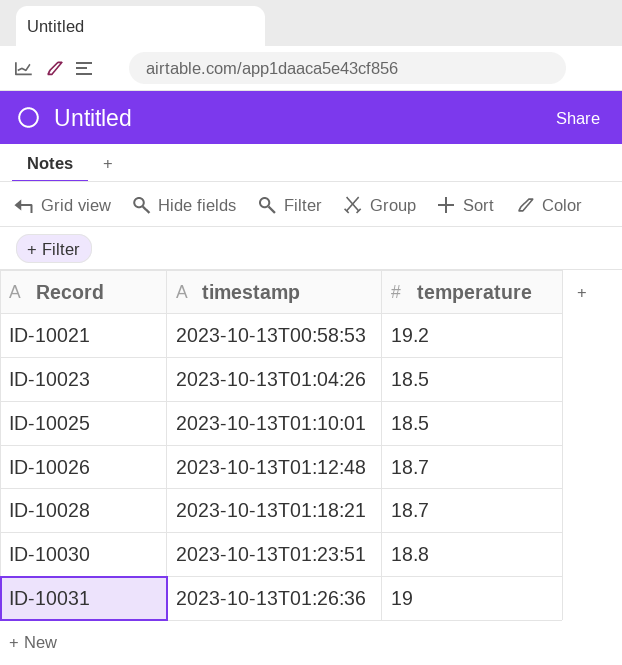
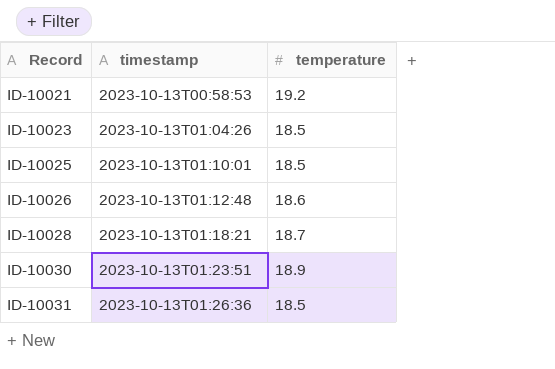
ID-10026 | temperature: 18.7 -> 18.6
ID-10030 | temperature: 18.8 -> 18.9
ID-10031 | temperature: 19 -> 18.5

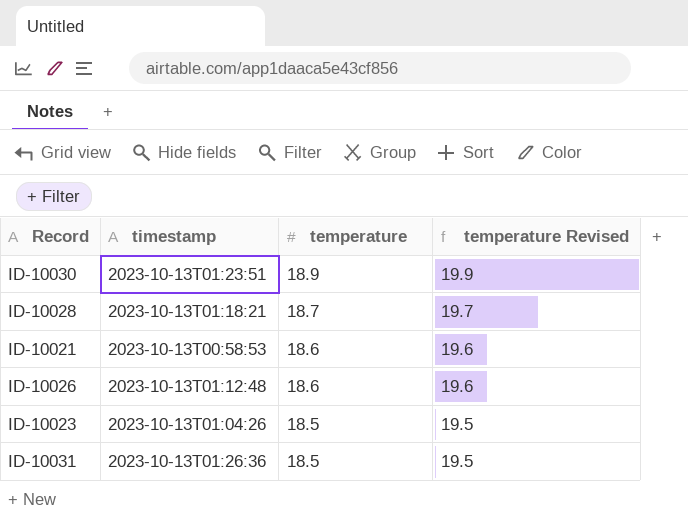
row order: Record ascending -> temperature descending
column temperature Revised | formula: none -> [temperature] + 1
row ID-10025: 2023-10-13T01:10:01 | 18.5 -> none
ID-10021 | temperature: 19.2 -> 18.6

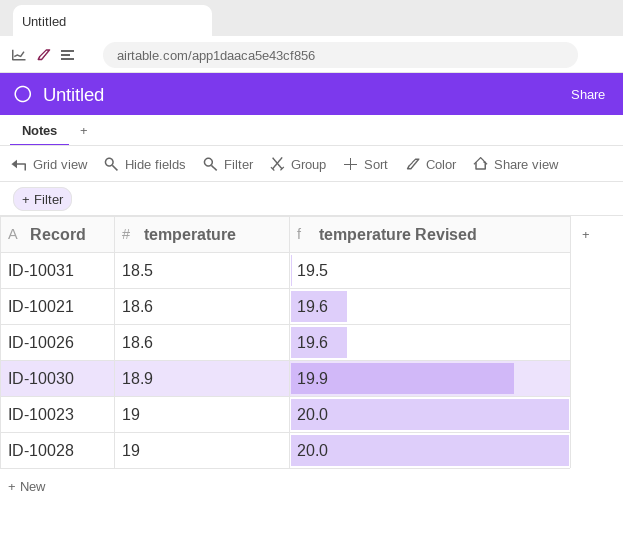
row order: temperature descending -> temperature ascending
column timestamp | position: 2 -> none
ID-10023 | temperature: 18.5 -> 19
ID-10023 | temperature Revised: 19.5 -> 20.0
ID-10028 | temperature: 18.7 -> 19
ID-10028 | temperature Revised: 19.7 -> 20.0

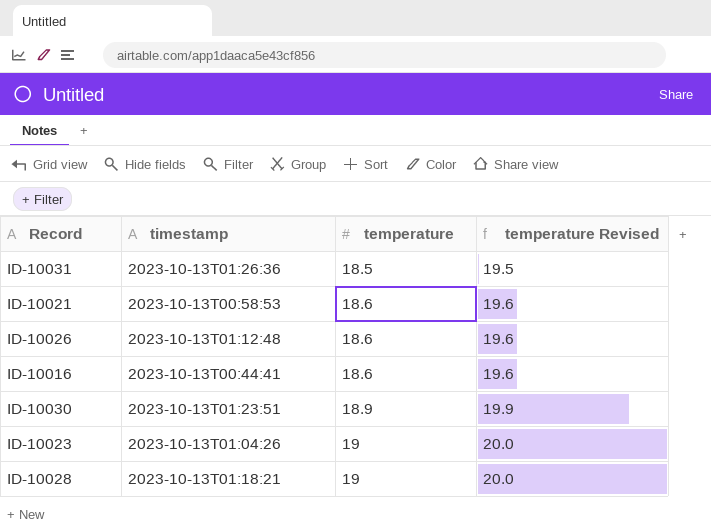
column timestamp | position: none -> 2
row ID-10016: none -> 2023-10-13T00:44:41 | 18.6 | 19.6

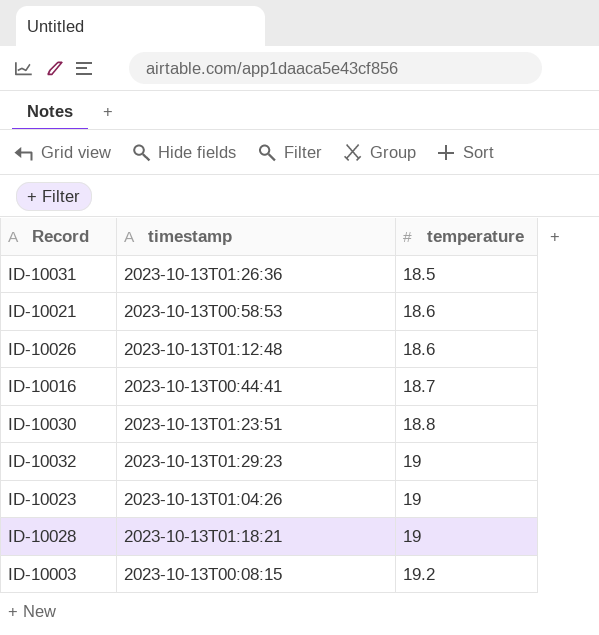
column temperature Revised | formula: [temperature] + 1 -> none
ID-10016 | temperature: 18.6 -> 18.7
ID-10030 | temperature: 18.9 -> 18.8
row ID-10032: none -> 2023-10-13T01:29:23 | 19
row ID-10003: none -> 2023-10-13T00:08:15 | 19.2

